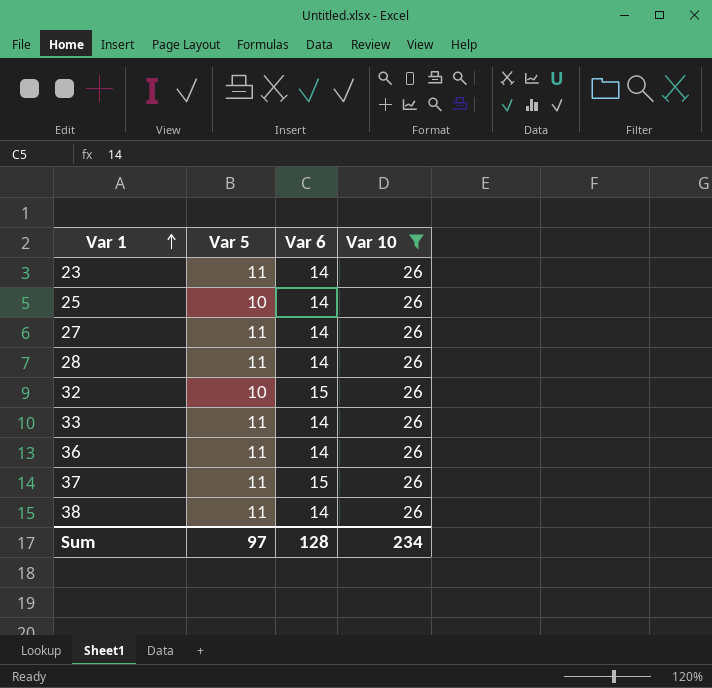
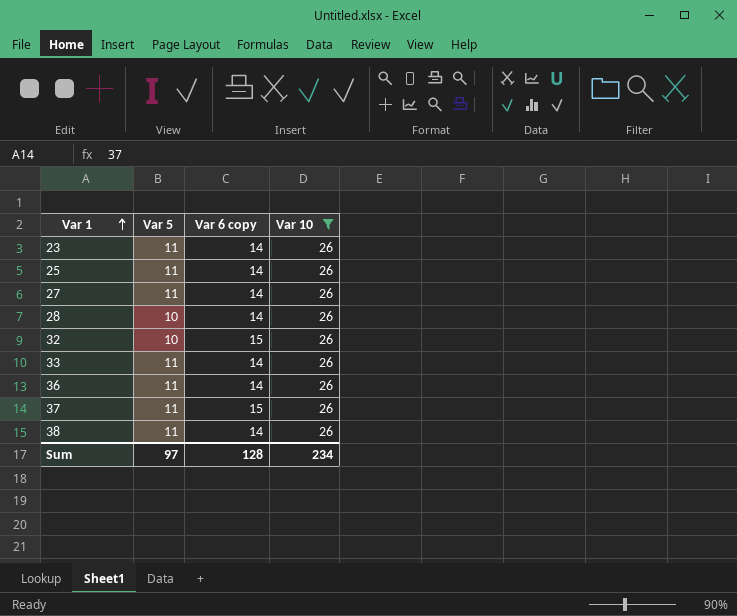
column name: Var 6 -> Var 6 copy
25 | Var 5: 10 -> 11
28 | Var 5: 11 -> 10

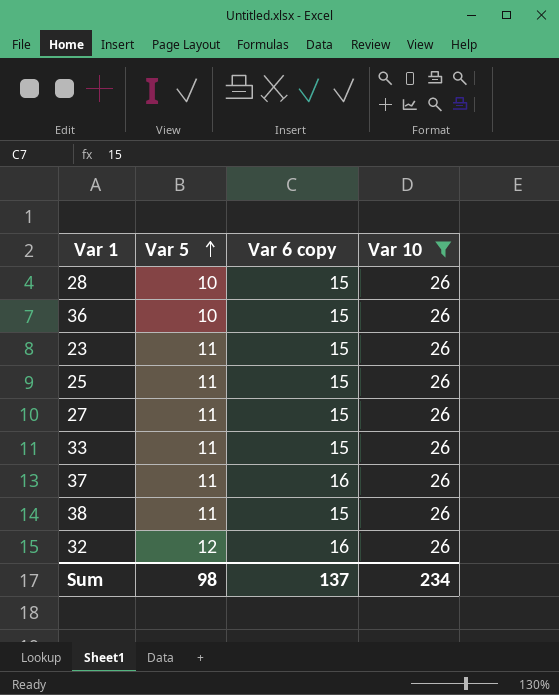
row order: Var 1 ascending -> Var 5 ascending
28 | Var 6 copy: 14 -> 15
36 | Var 5: 11 -> 10
36 | Var 6 copy: 14 -> 15
23 | Var 6 copy: 14 -> 15
25 | Var 6 copy: 14 -> 15
27 | Var 6 copy: 14 -> 15
33 | Var 6 copy: 14 -> 15
37 | Var 6 copy: 15 -> 16
38 | Var 6 copy: 14 -> 15
32 | Var 5: 10 -> 12
32 | Var 6 copy: 15 -> 16
Sum | Var 5: 97 -> 98
Sum | Var 6 copy: 128 -> 137

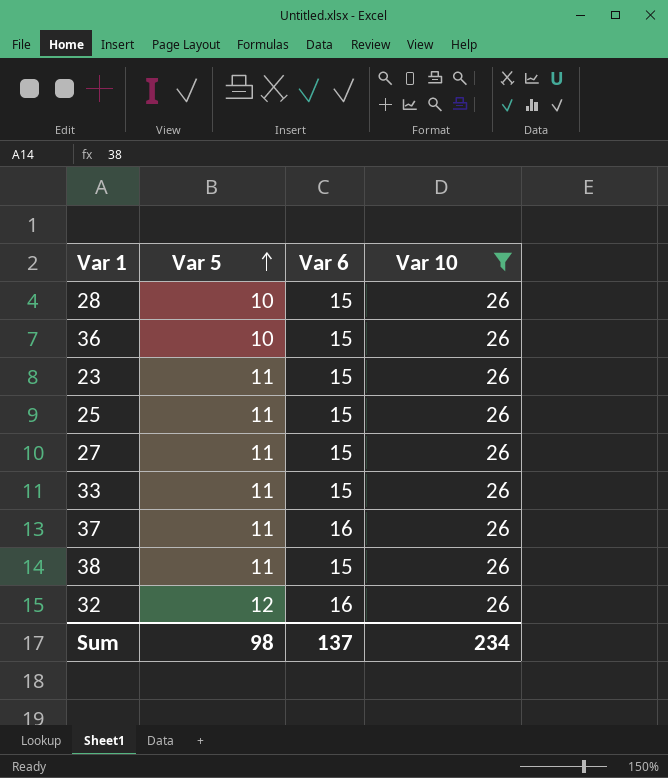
column name: Var 6 copy -> Var 6

